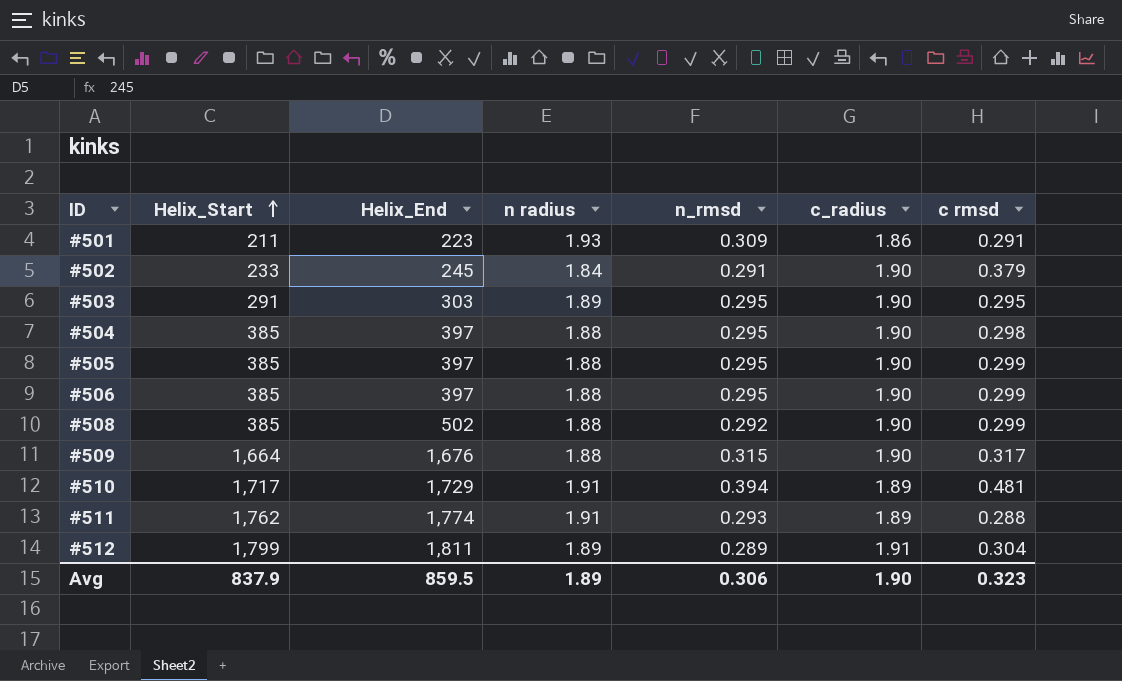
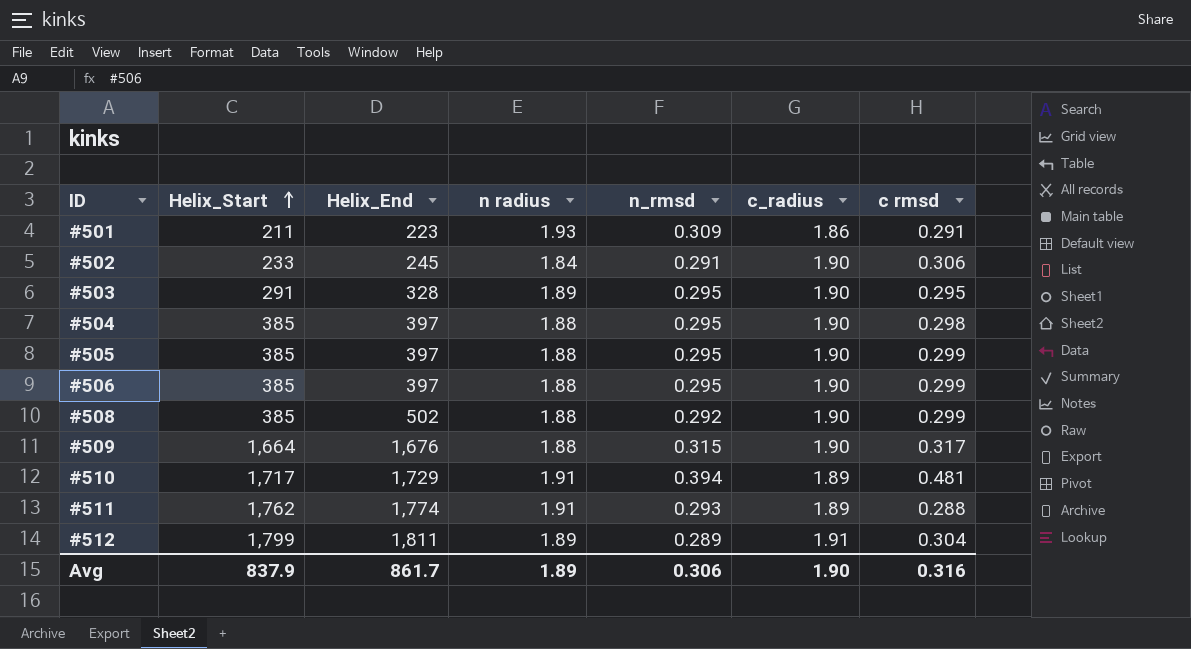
#502 | c rmsd: 0.379 -> 0.306
#503 | Helix_End: 303 -> 328
Avg | Helix_End: 859.5 -> 861.7
Avg | c rmsd: 0.323 -> 0.316

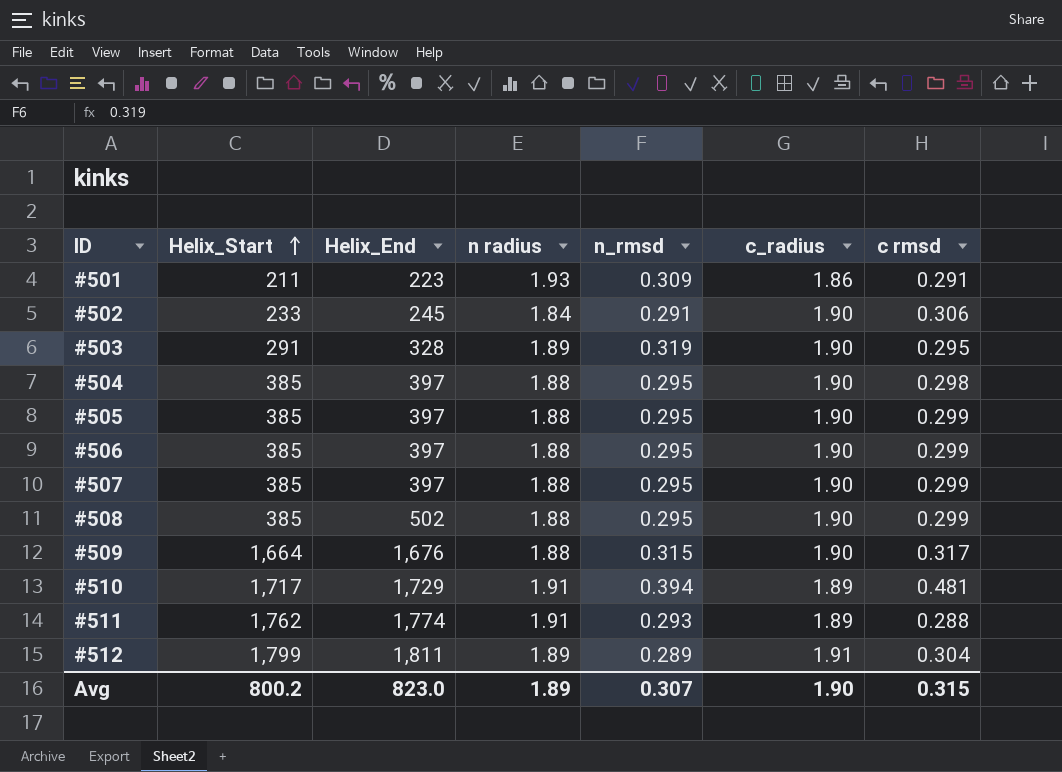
#503 | n_rmsd: 0.295 -> 0.319
row #507: none -> 385 | 397 | 1.88 | 0.295 | 1.90 | 0.299
#508 | n_rmsd: 0.292 -> 0.295
Avg | Helix_Start: 837.9 -> 800.2
Avg | Helix_End: 861.7 -> 823.0
Avg | n_rmsd: 0.306 -> 0.307
Avg | c rmsd: 0.316 -> 0.315

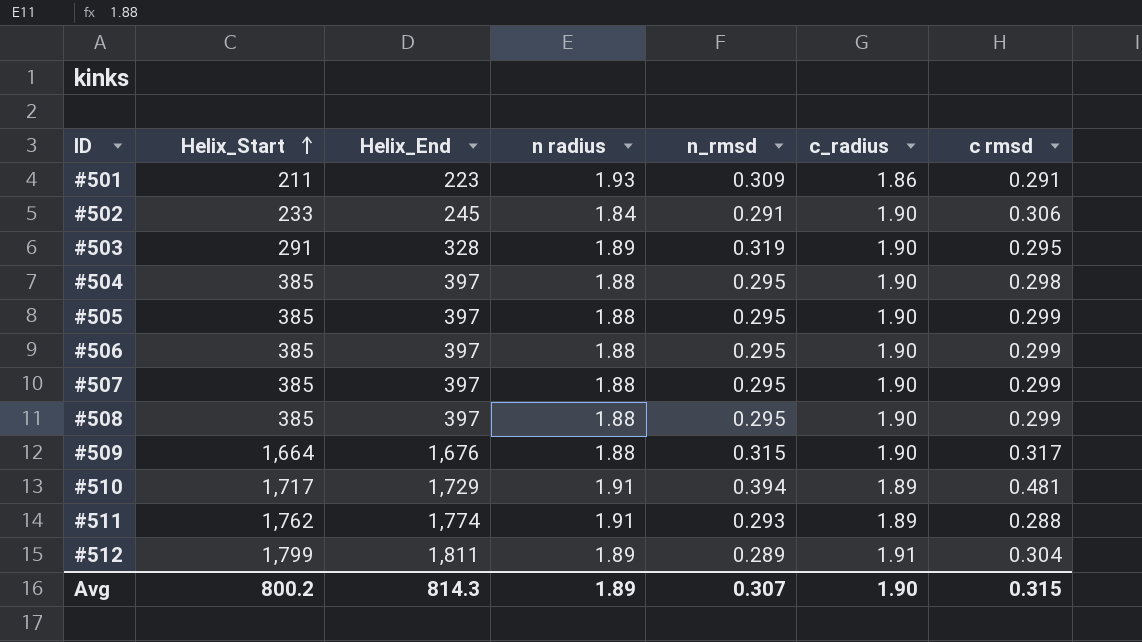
#508 | Helix_End: 502 -> 397
Avg | Helix_End: 823.0 -> 814.3

